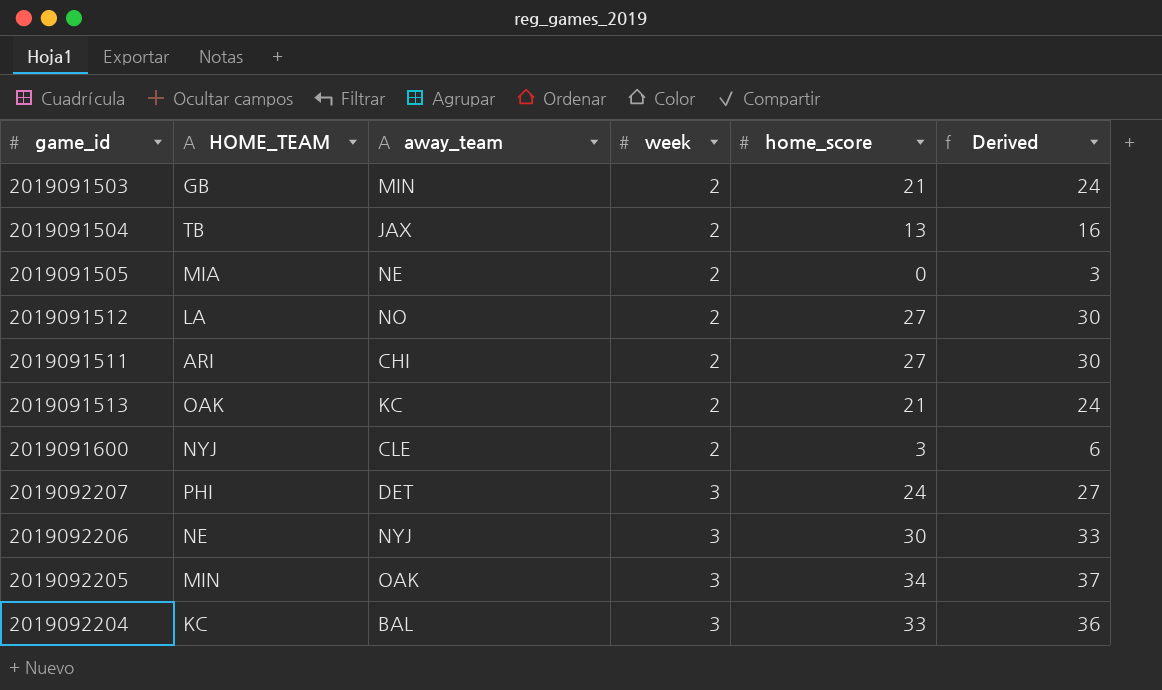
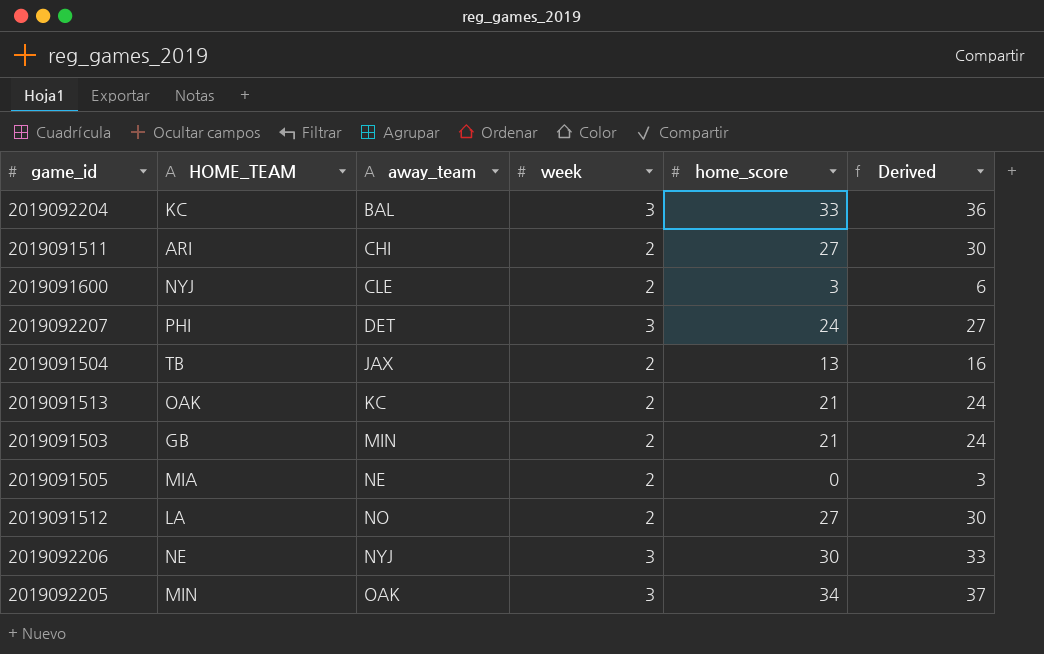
row order: week ascending -> away_team ascending

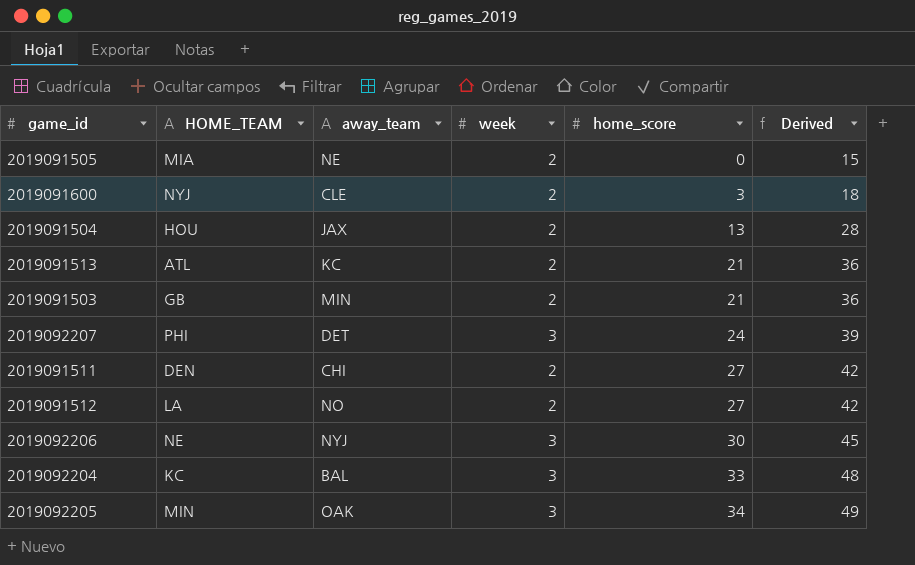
row order: away_team ascending -> home_score ascending
column Derived | formula: [home_score] + 3 -> [home_score] + 15
2019091504 | HOME_TEAM: TB -> HOU
2019091513 | HOME_TEAM: OAK -> ATL
2019091511 | HOME_TEAM: ARI -> DEN

